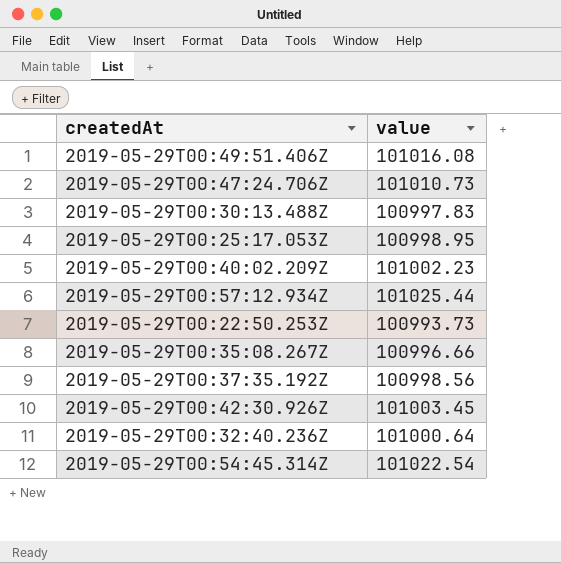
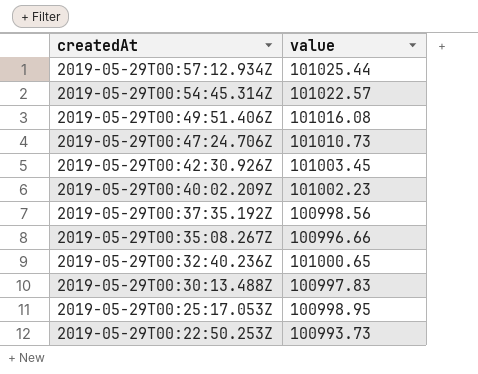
row order: none -> createdAt descending
2019-05-29T00:54:45.314Z | value: 101022.54 -> 101022.57
2019-05-29T00:32:40.236Z | value: 101000.64 -> 101000.65

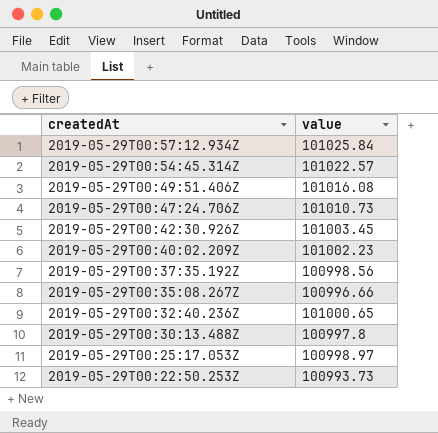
2019-05-29T00:57:12.934Z | value: 101025.44 -> 101025.84
2019-05-29T00:30:13.488Z | value: 100997.83 -> 100997.8
2019-05-29T00:25:17.053Z | value: 100998.95 -> 100998.97

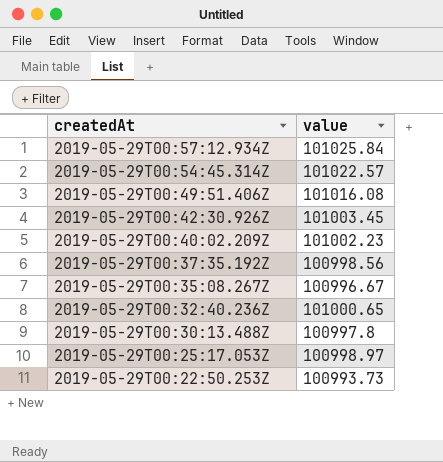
row 2019-05-29T00:47:24.706Z: 101010.73 -> none
2019-05-29T00:35:08.267Z | value: 100996.66 -> 100996.67

